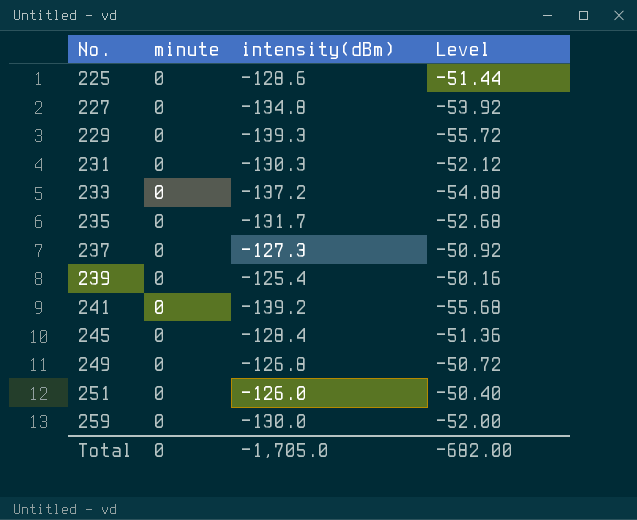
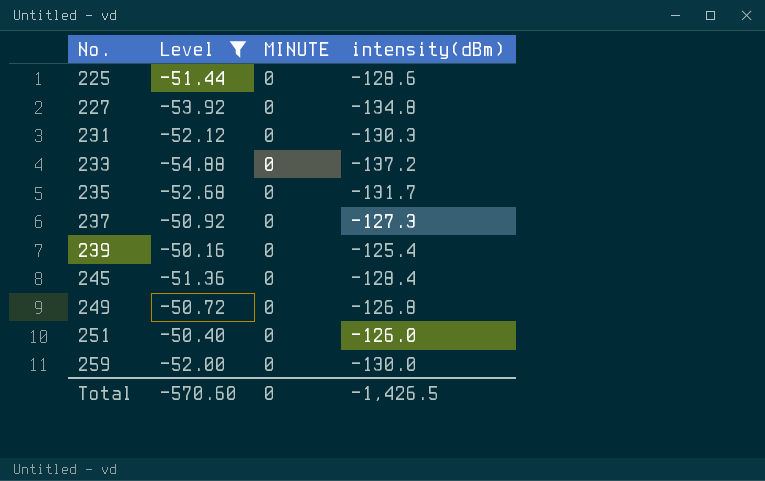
filter: none -> Level >= -54.88
column Level | position: 4 -> 2
column name: minute -> MINUTE
Total | Level: -682.00 -> -570.60
Total | intensity(dBm): -1,705.0 -> -1,426.5

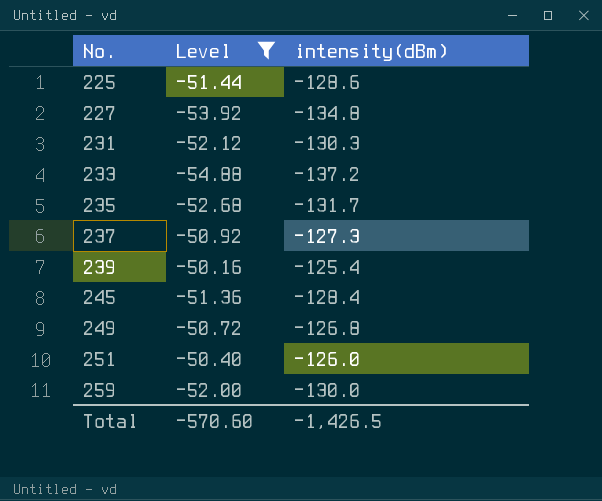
column MINUTE | position: 3 -> none

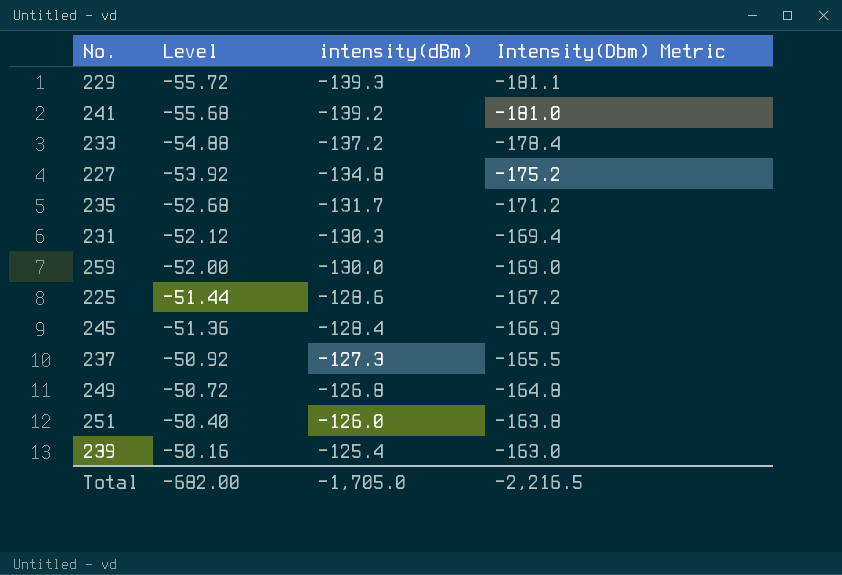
filter: Level >= -54.88 -> none
row order: No. ascending -> Level ascending
column Intensity(Dbm) Metric | formula: none -> [intensity(dBm)] * 1.3
Total | Level: -570.60 -> -682.00
Total | intensity(dBm): -1,426.5 -> -1,705.0

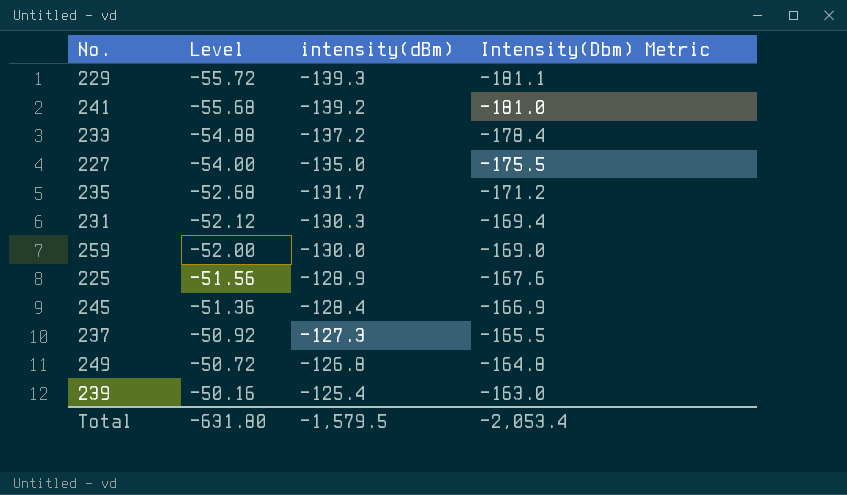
row 251: -50.40 | -126.0 | -163.8 -> none
227 | Level: -53.92 -> -54.00
227 | intensity(dBm): -134.8 -> -135.0
227 | Intensity(Dbm) Metric: -175.2 -> -175.5
225 | Level: -51.44 -> -51.56
225 | intensity(dBm): -128.6 -> -128.9
225 | Intensity(Dbm) Metric: -167.2 -> -167.6
Total | Level: -682.00 -> -631.80
Total | intensity(dBm): -1,705.0 -> -1,579.5
Total | Intensity(Dbm) Metric: -2,216.5 -> -2,053.4

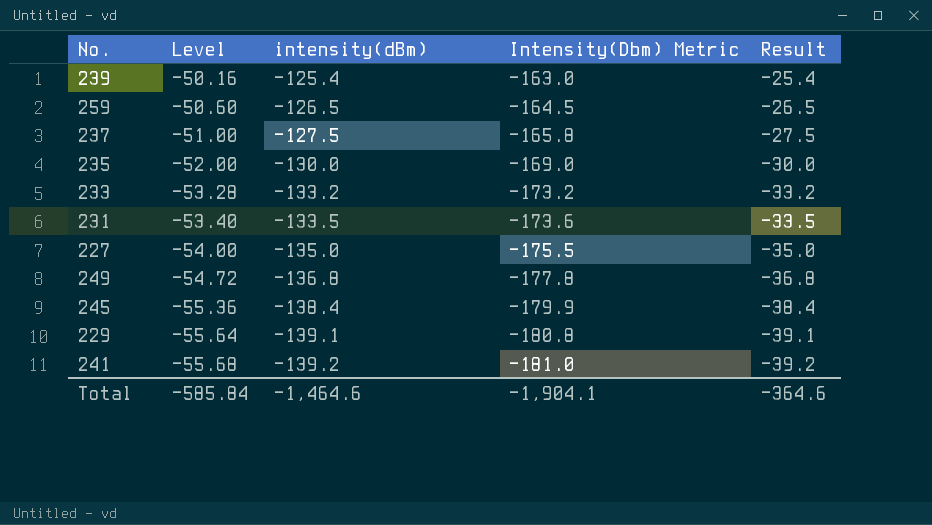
row order: Level ascending -> Level descending
column Result | formula: none -> [intensity(dBm)] + 100
row 225: -51.56 | -128.9 | -167.6 -> none
259 | Level: -52.00 -> -50.60
259 | intensity(dBm): -130.0 -> -126.5
259 | Intensity(Dbm) Metric: -169.0 -> -164.5
237 | Level: -50.92 -> -51.00
237 | intensity(dBm): -127.3 -> -127.5
237 | Intensity(Dbm) Metric: -165.5 -> -165.8
235 | Level: -52.68 -> -52.00
235 | intensity(dBm): -131.7 -> -130.0
235 | Intensity(Dbm) Metric: -171.2 -> -169.0
233 | Level: -54.88 -> -53.28
233 | intensity(dBm): -137.2 -> -133.2
233 | Intensity(Dbm) Metric: -178.4 -> -173.2
231 | Level: -52.12 -> -53.40
231 | intensity(dBm): -130.3 -> -133.5
231 | Intensity(Dbm) Metric: -169.4 -> -173.6
249 | Level: -50.72 -> -54.72
249 | intensity(dBm): -126.8 -> -136.8
249 | Intensity(Dbm) Metric: -164.8 -> -177.8
245 | Level: -51.36 -> -55.36
245 | intensity(dBm): -128.4 -> -138.4
245 | Intensity(Dbm) Metric: -166.9 -> -179.9
229 | Level: -55.72 -> -55.64
229 | intensity(dBm): -139.3 -> -139.1
229 | Intensity(Dbm) Metric: -181.1 -> -180.8
Total | Level: -631.80 -> -585.84
Total | intensity(dBm): -1,579.5 -> -1,464.6
Total | Intensity(Dbm) Metric: -2,053.4 -> -1,904.1

